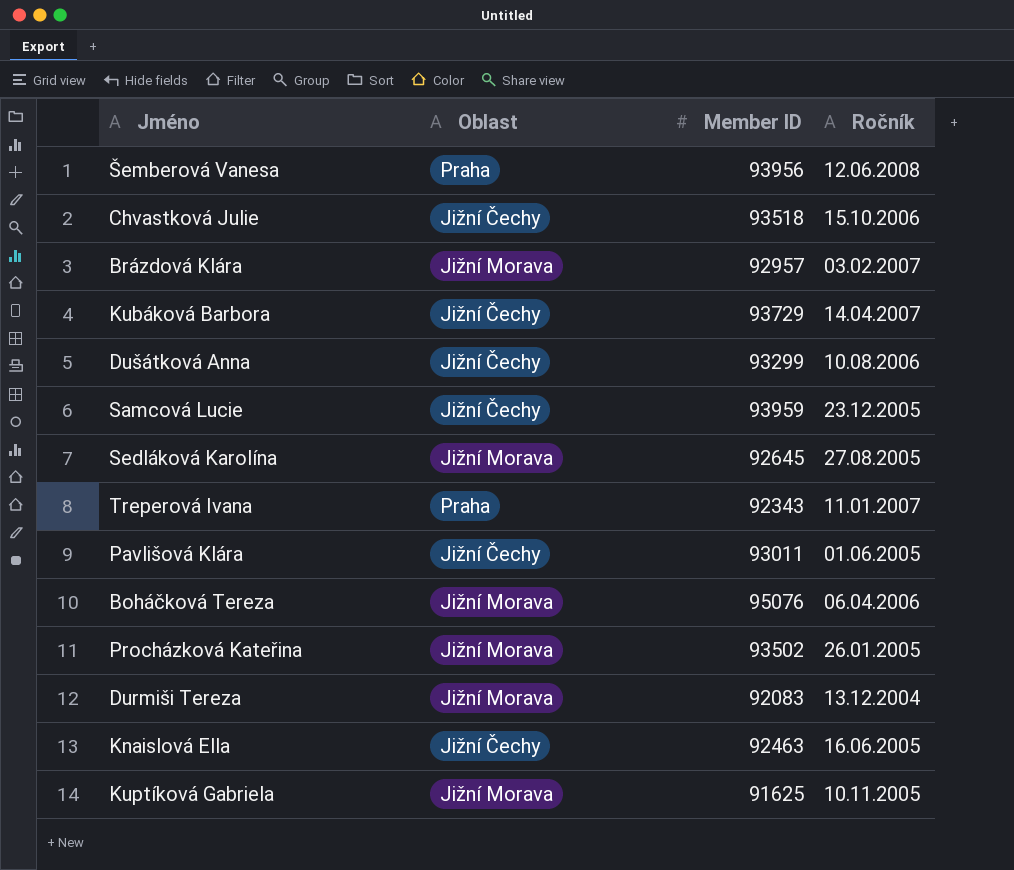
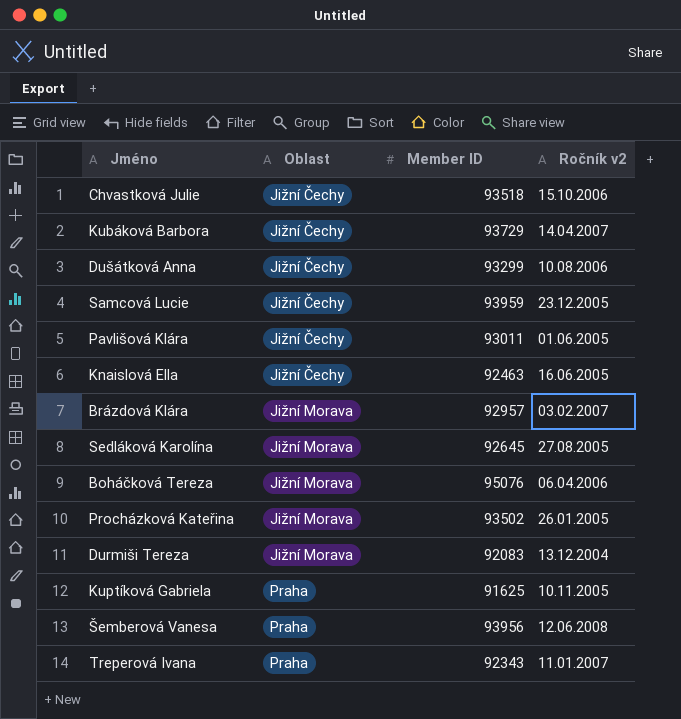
row order: none -> Oblast ascending
column name: Ročník -> Ročník v2
Kuptíková Gabriela | Oblast: Jižní Morava -> Praha

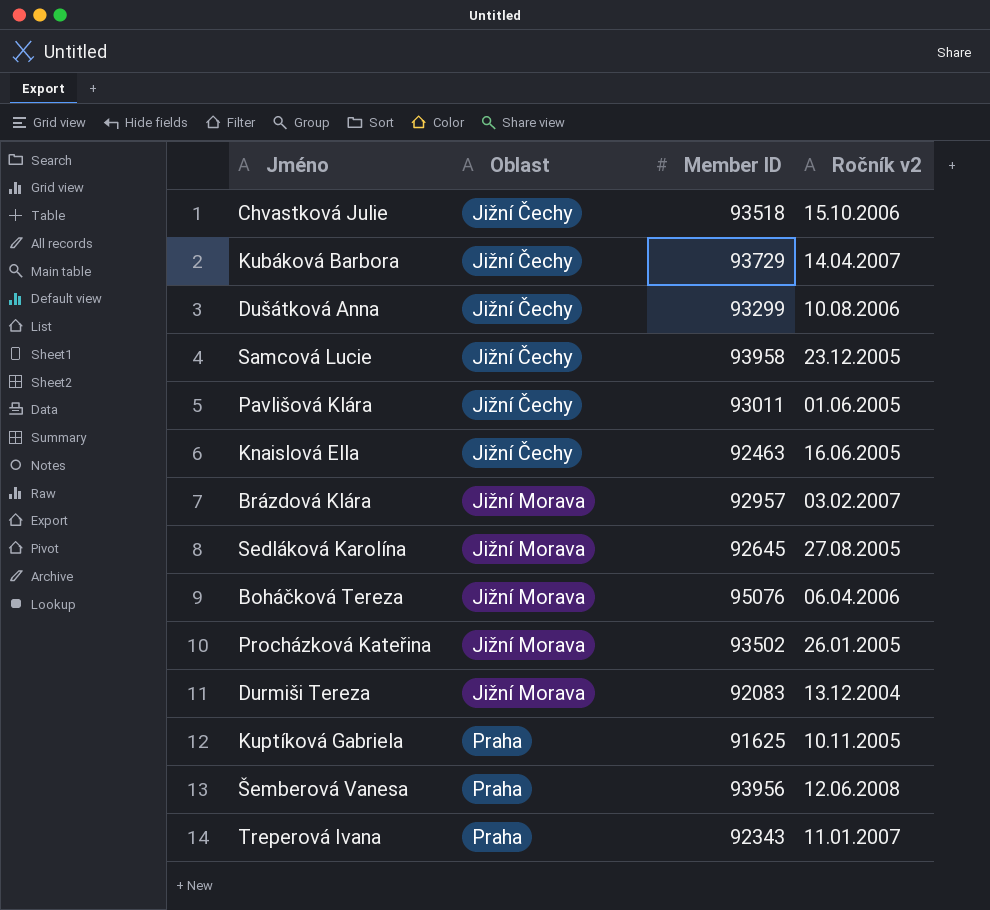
Samcová Lucie | Member ID: 93959 -> 93958

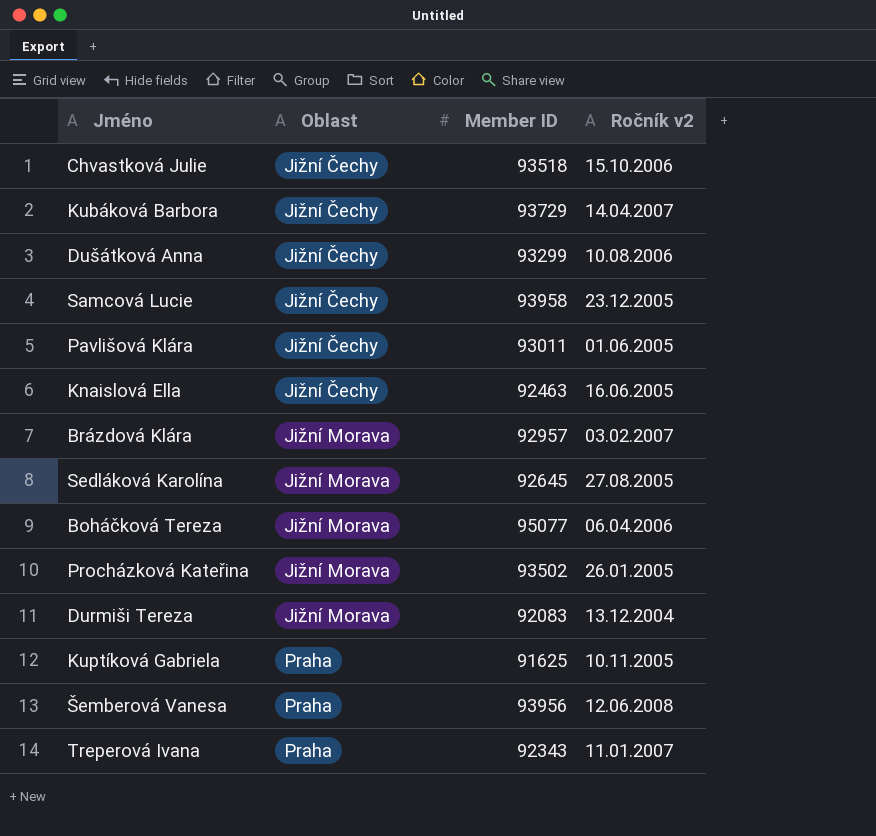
Boháčková Tereza | Member ID: 95076 -> 95077

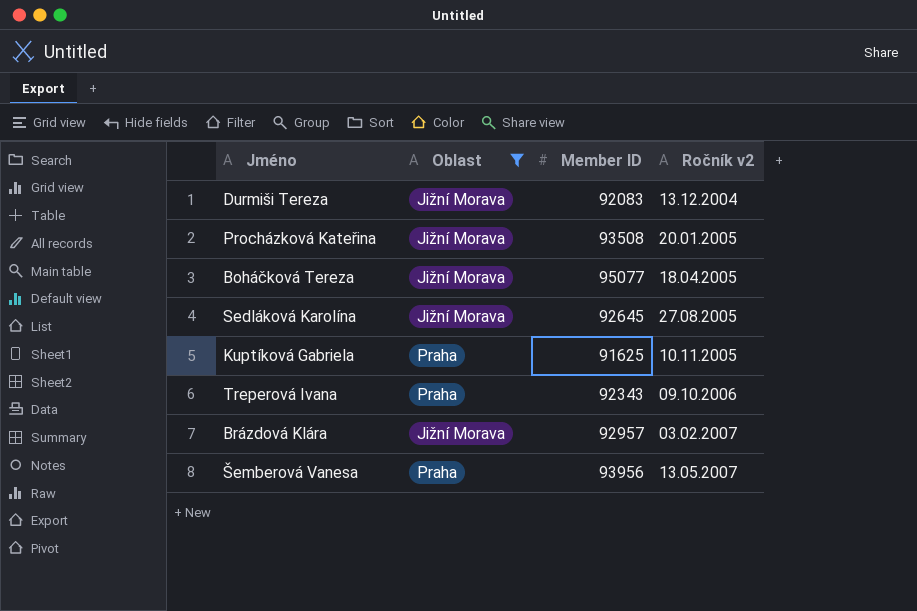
filter: none -> Oblast != Jižní Čechy
row order: Oblast ascending -> Ročník v2 ascending
Procházková Kateřina | Member ID: 93502 -> 93508
Procházková Kateřina | Ročník v2: 26.01.2005 -> 20.01.2005
Boháčková Tereza | Ročník v2: 06.04.2006 -> 18.04.2005
Treperová Ivana | Ročník v2: 11.01.2007 -> 09.10.2006
Šemberová Vanesa | Ročník v2: 12.06.2008 -> 13.05.2007

